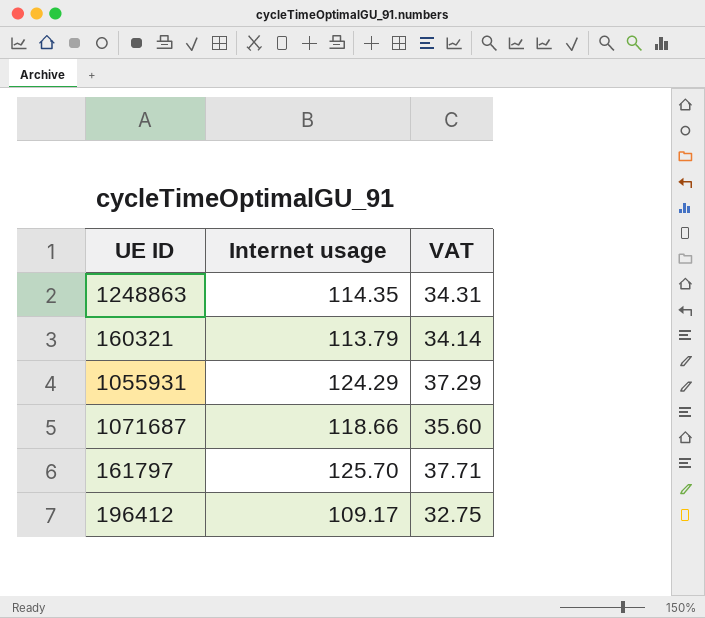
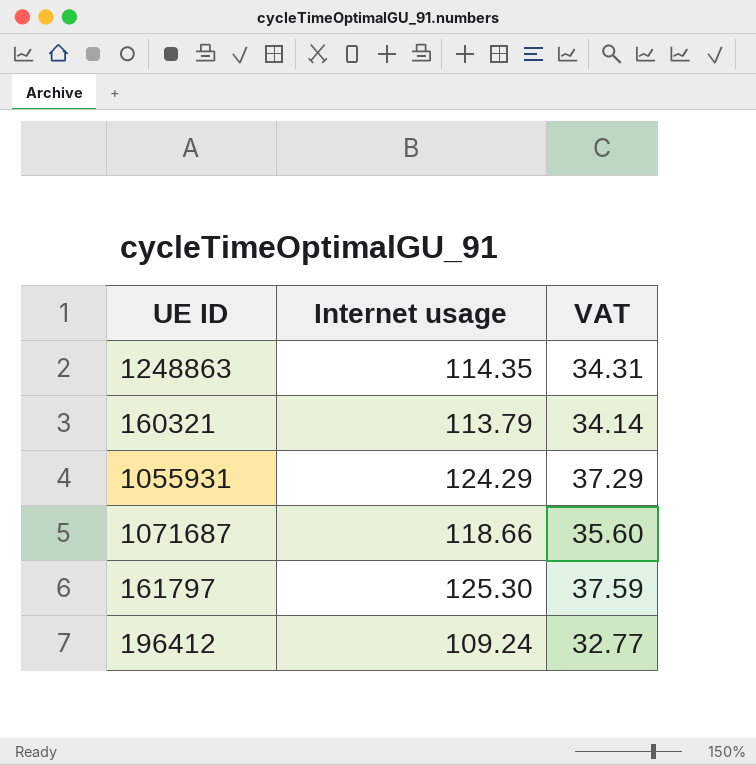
161797 | Internet usage: 125.70 -> 125.30
161797 | VAT: 37.71 -> 37.59
196412 | Internet usage: 109.17 -> 109.24
196412 | VAT: 32.75 -> 32.77

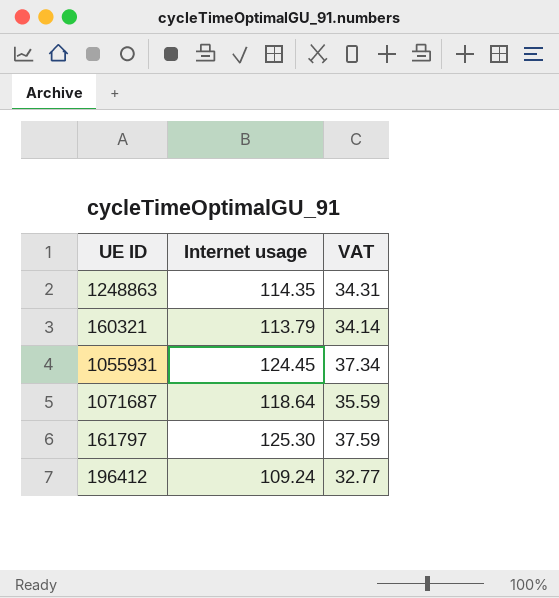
1055931 | Internet usage: 124.29 -> 124.45
1055931 | VAT: 37.29 -> 37.34
1071687 | Internet usage: 118.66 -> 118.64
1071687 | VAT: 35.60 -> 35.59

